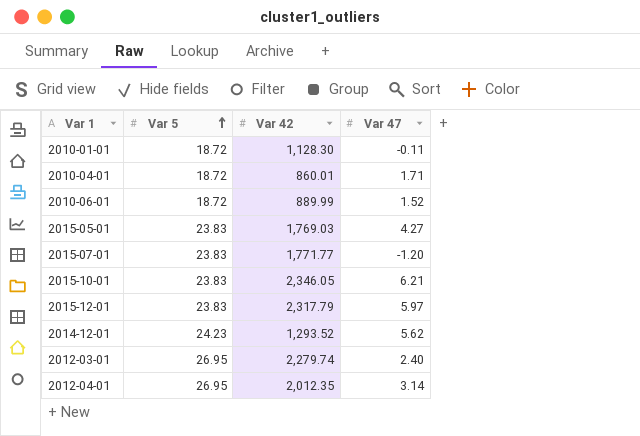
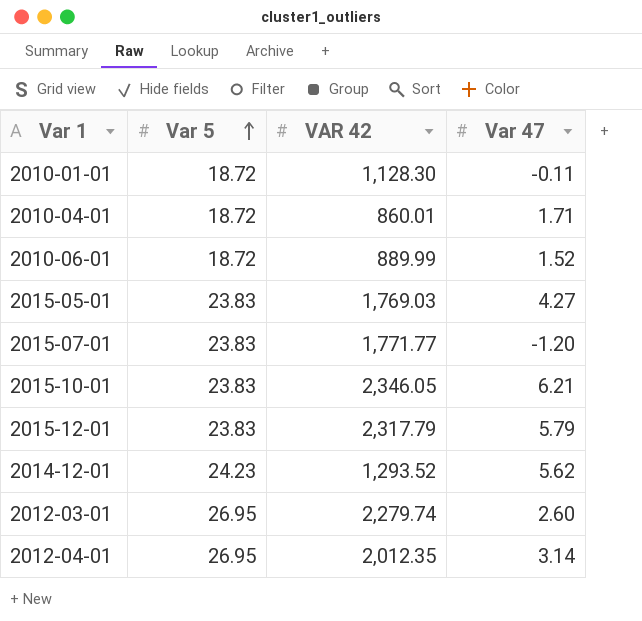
column name: Var 42 -> VAR 42
2015-12-01 | Var 47: 5.97 -> 5.79
2012-03-01 | Var 47: 2.40 -> 2.60

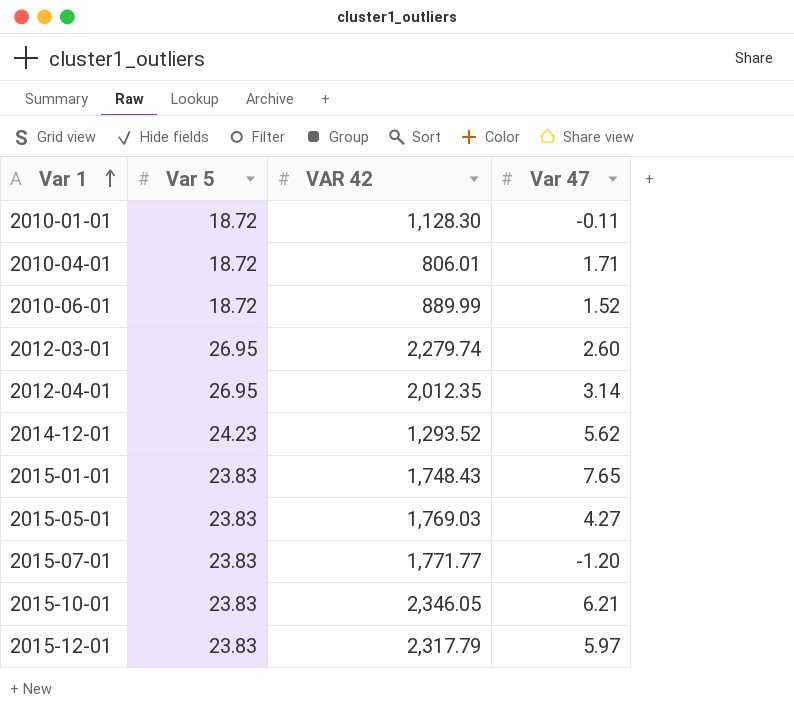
row order: Var 5 ascending -> Var 1 ascending
2010-04-01 | VAR 42: 860.01 -> 806.01
row 2015-01-01: none -> 23.83 | 1,748.43 | 7.65
2015-12-01 | Var 47: 5.79 -> 5.97

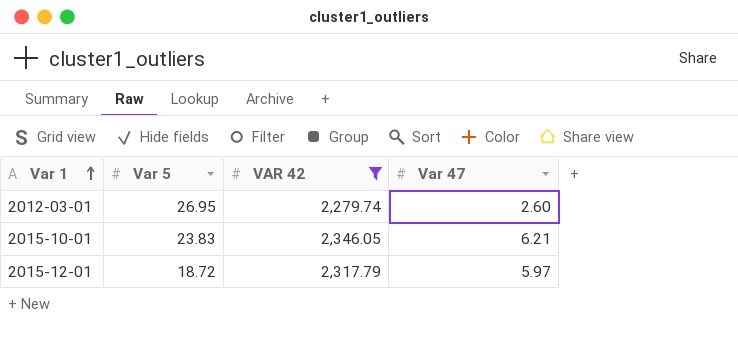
filter: none -> VAR 42 >= 2,279.74
2015-12-01 | Var 5: 23.83 -> 18.72

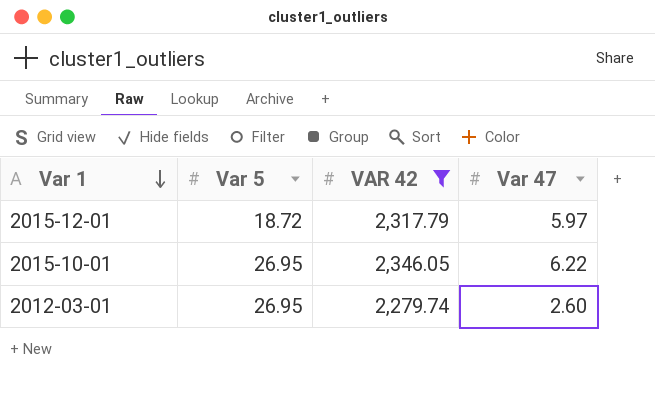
row order: Var 1 ascending -> Var 1 descending
2015-10-01 | Var 5: 23.83 -> 26.95
2015-10-01 | Var 47: 6.21 -> 6.22

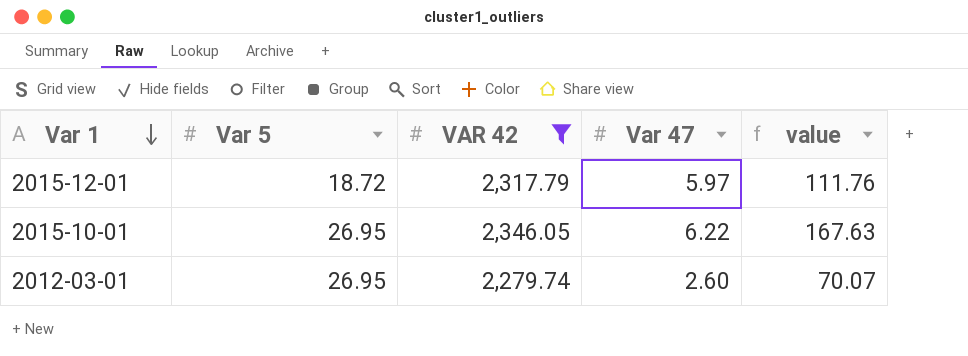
column value | formula: none -> [Var 5] * [Var 47]

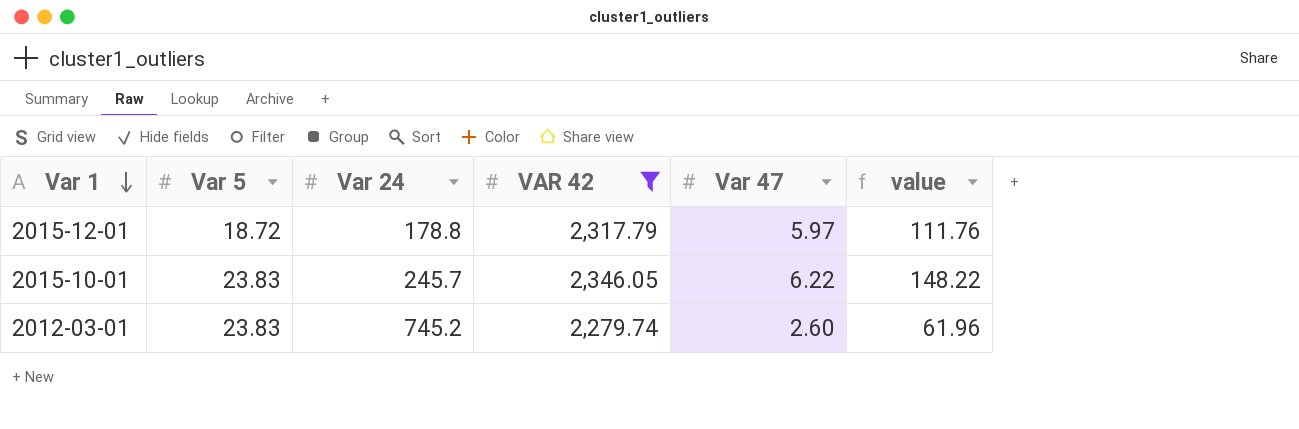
column Var 24 | position: none -> 3
2015-10-01 | Var 5: 26.95 -> 23.83
2015-10-01 | value: 167.63 -> 148.22
2012-03-01 | Var 5: 26.95 -> 23.83
2012-03-01 | value: 70.07 -> 61.96

